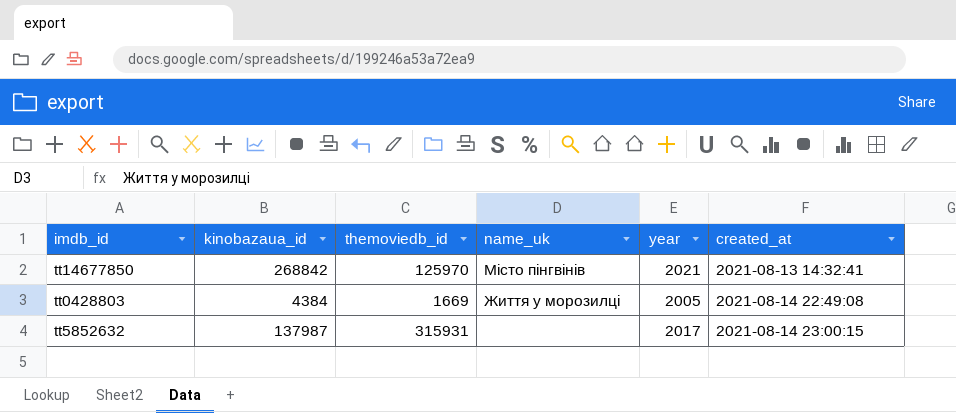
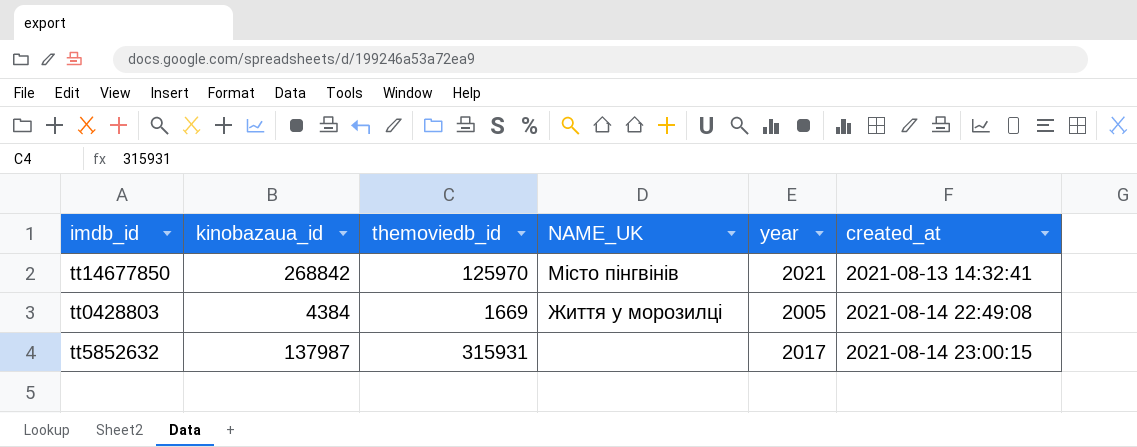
column name: name_uk -> NAME_UK

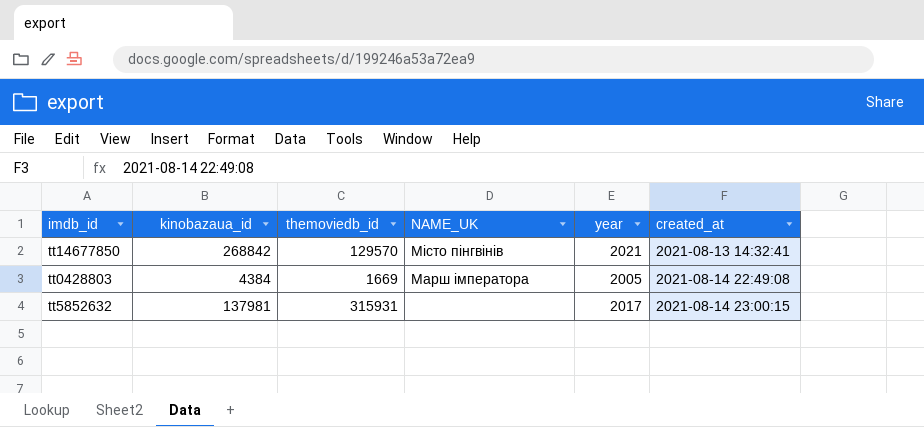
tt14677850 | themoviedb_id: 125970 -> 129570
tt0428803 | NAME_UK: Життя у морозилці -> Марш імператора
tt5852632 | kinobazaua_id: 137987 -> 137981

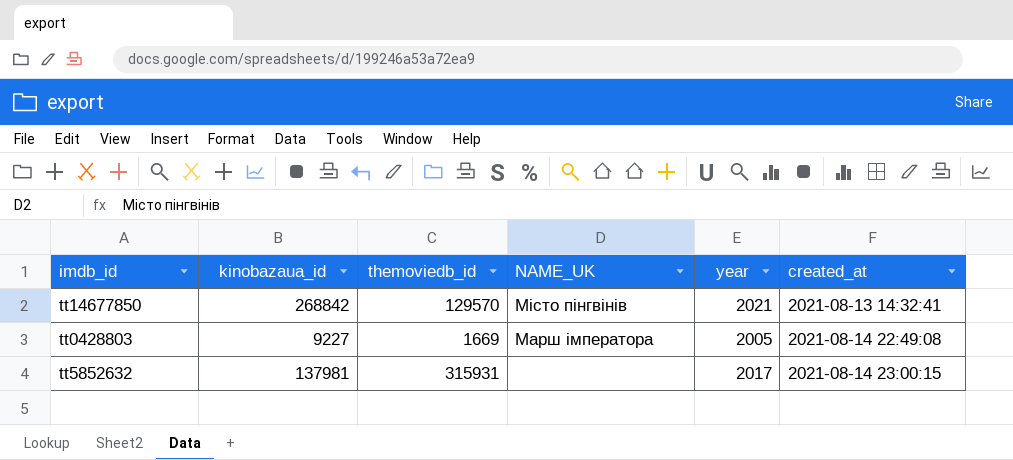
tt0428803 | kinobazaua_id: 4384 -> 9227

